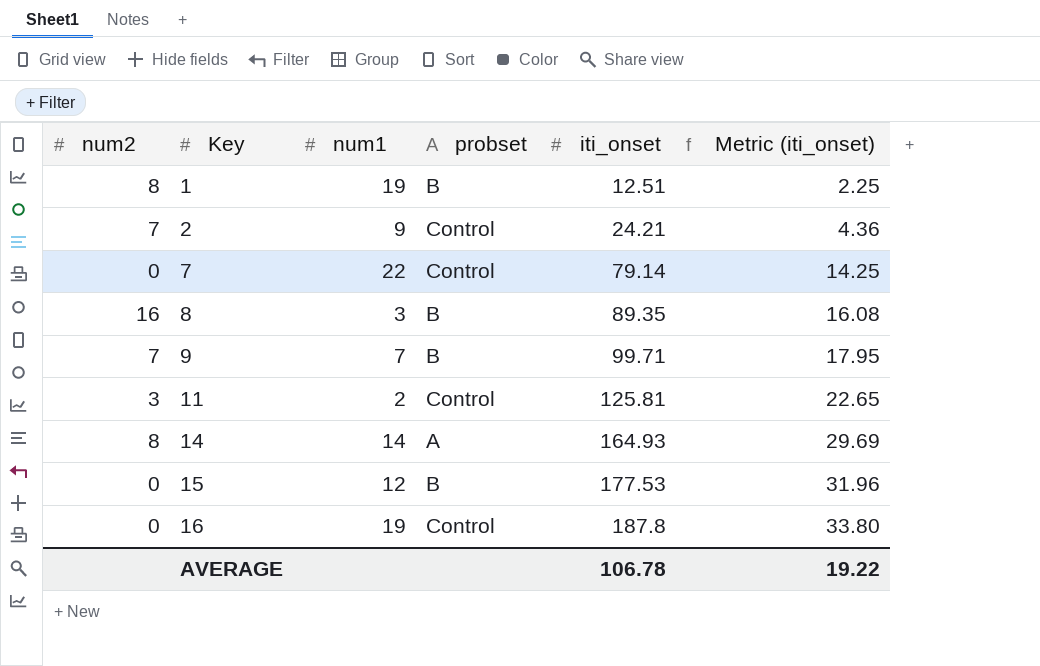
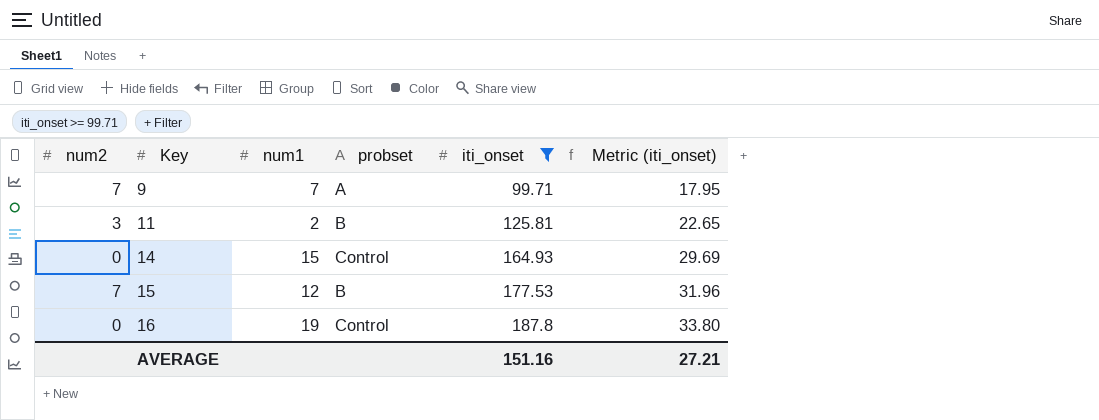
filter: none -> iti_onset >= 99.71
9 | probset: B -> A
11 | probset: Control -> B
14 | num2: 8 -> 0
14 | num1: 14 -> 15
14 | probset: A -> Control
15 | num2: 0 -> 7
AVERAGE | iti_onset: 106.78 -> 151.16
AVERAGE | Metric (iti_onset): 19.22 -> 27.21

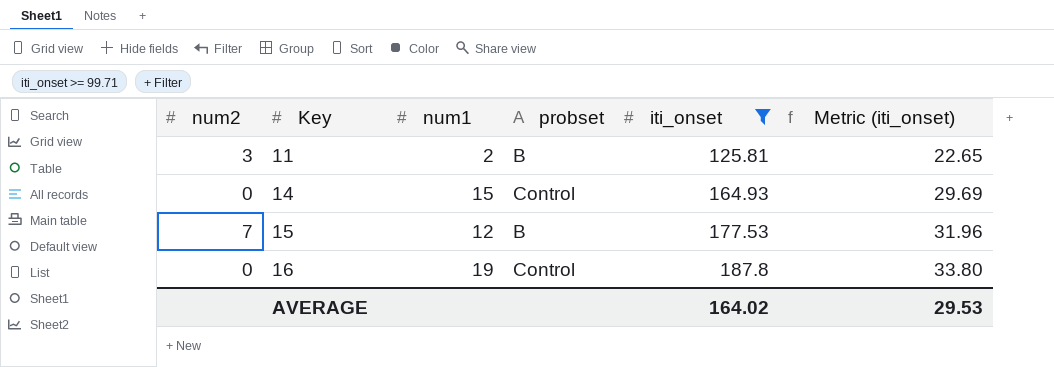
row 9: 7 | 7 | A | 99.71 | 17.95 -> none
AVERAGE | iti_onset: 151.16 -> 164.02
AVERAGE | Metric (iti_onset): 27.21 -> 29.53

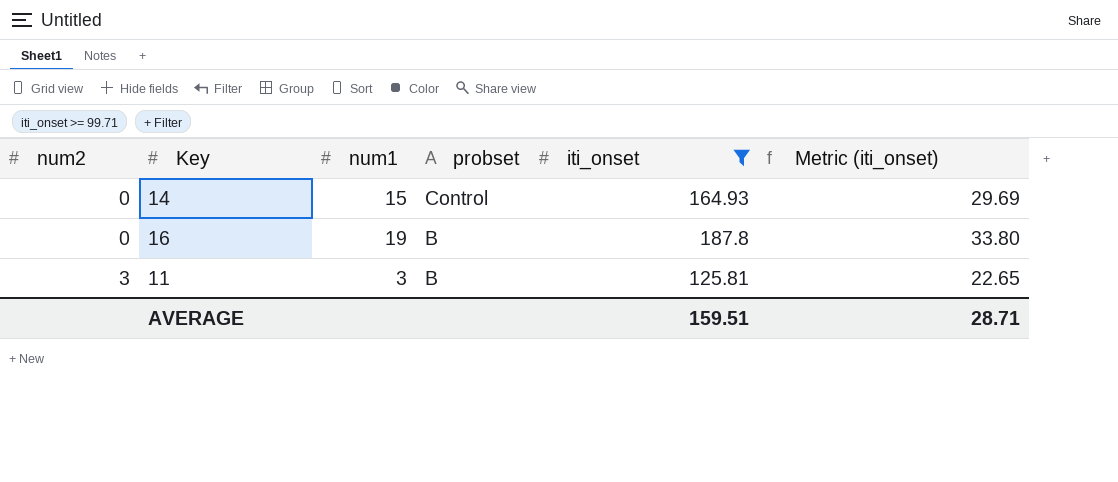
row order: Key ascending -> num2 ascending
row 15: 7 | 12 | B | 177.53 | 31.96 -> none
16 | probset: Control -> B
11 | num1: 2 -> 3
AVERAGE | iti_onset: 164.02 -> 159.51
AVERAGE | Metric (iti_onset): 29.53 -> 28.71

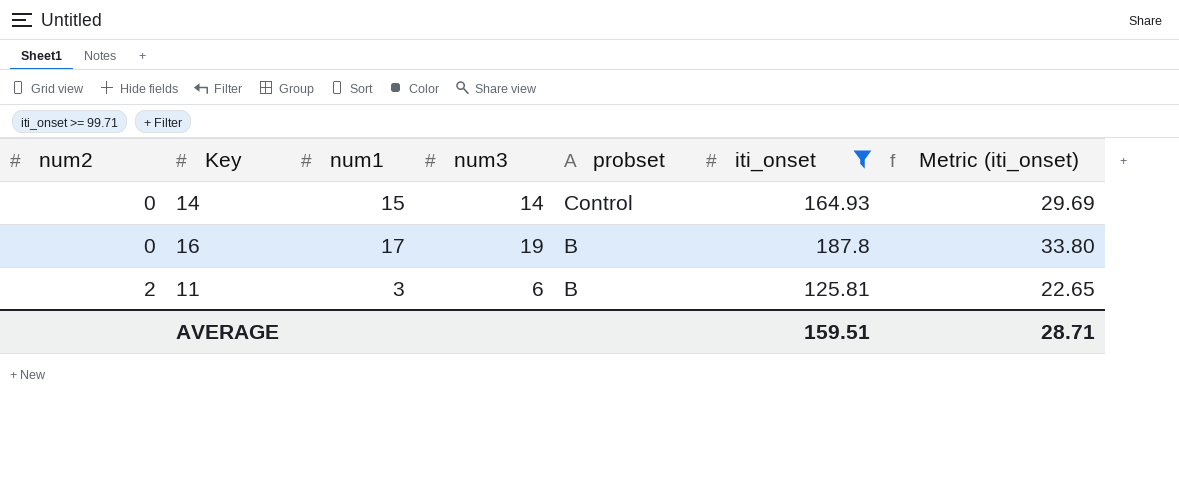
column num3 | position: none -> 4
16 | num1: 19 -> 17
11 | num2: 3 -> 2

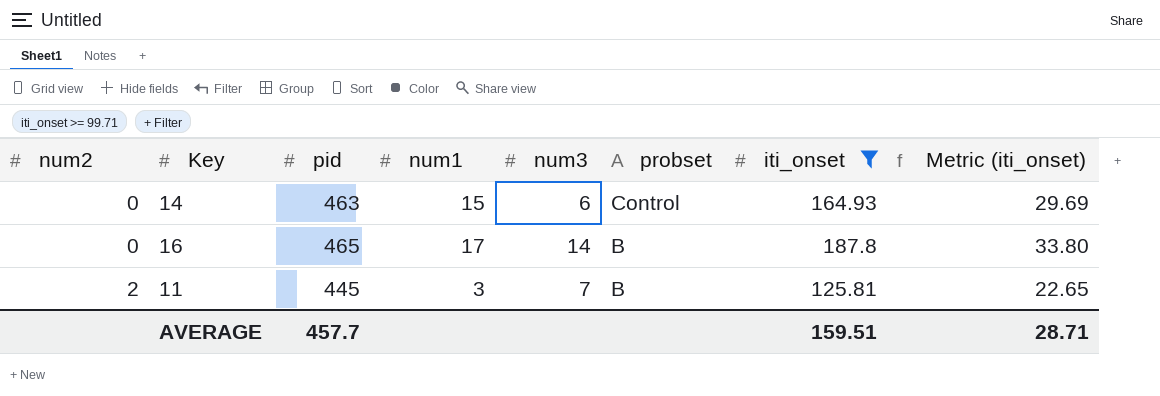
column pid | position: none -> 3
14 | num3: 14 -> 6
16 | num3: 19 -> 14
11 | num3: 6 -> 7

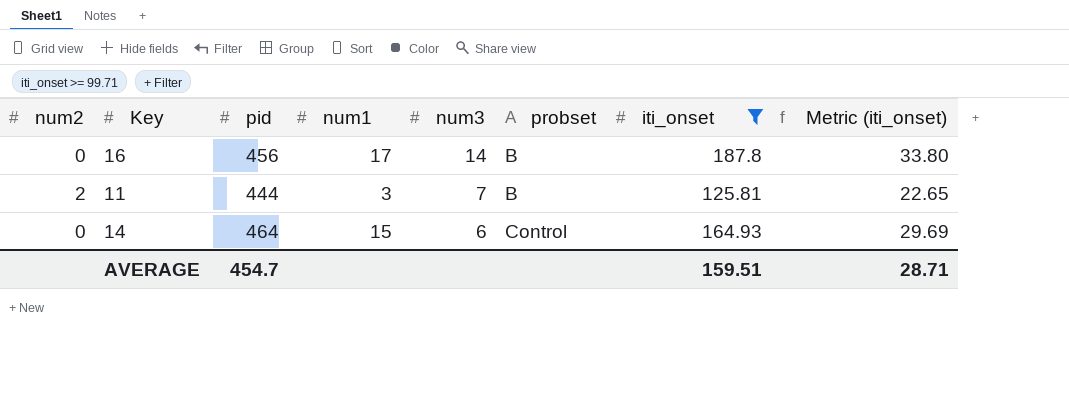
row order: num2 ascending -> num3 descending
16 | pid: 465 -> 456
11 | pid: 445 -> 444
14 | pid: 463 -> 464
AVERAGE | pid: 457.7 -> 454.7

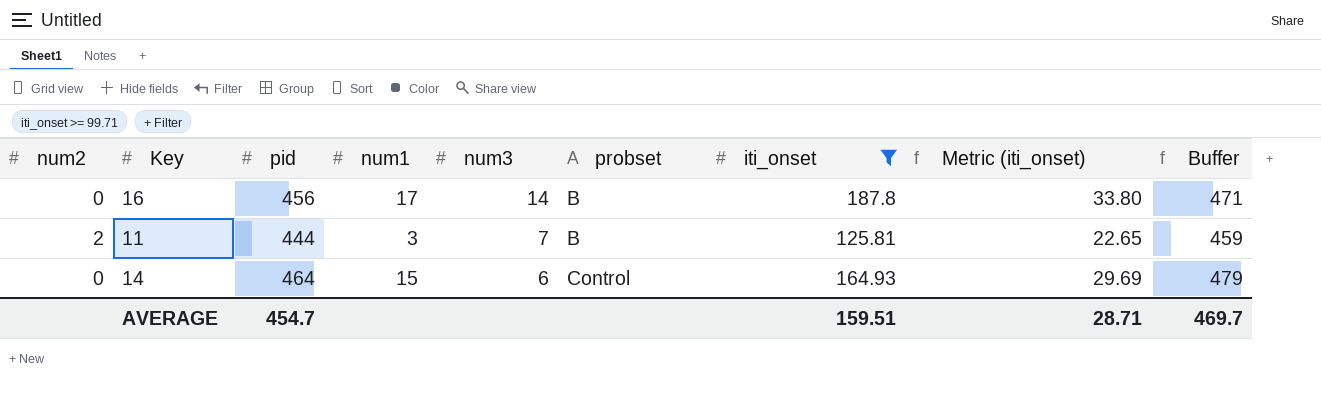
column Buffer | formula: none -> [pid] + 15

